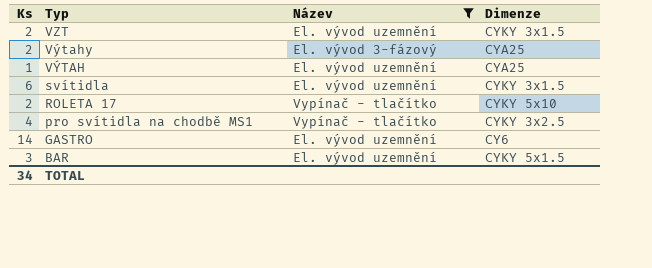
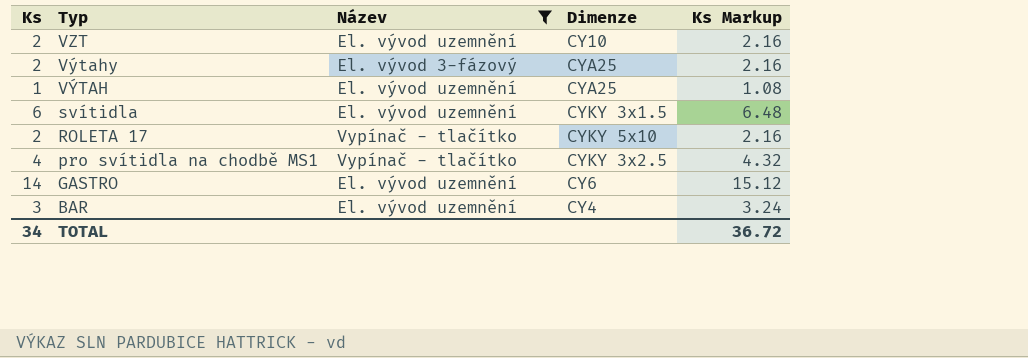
column Ks Markup | formula: none -> [Ks] * 1.08
VZT | Dimenze: CYKY 3x1.5 -> CY10
BAR | Dimenze: CYKY 5x1.5 -> CY4

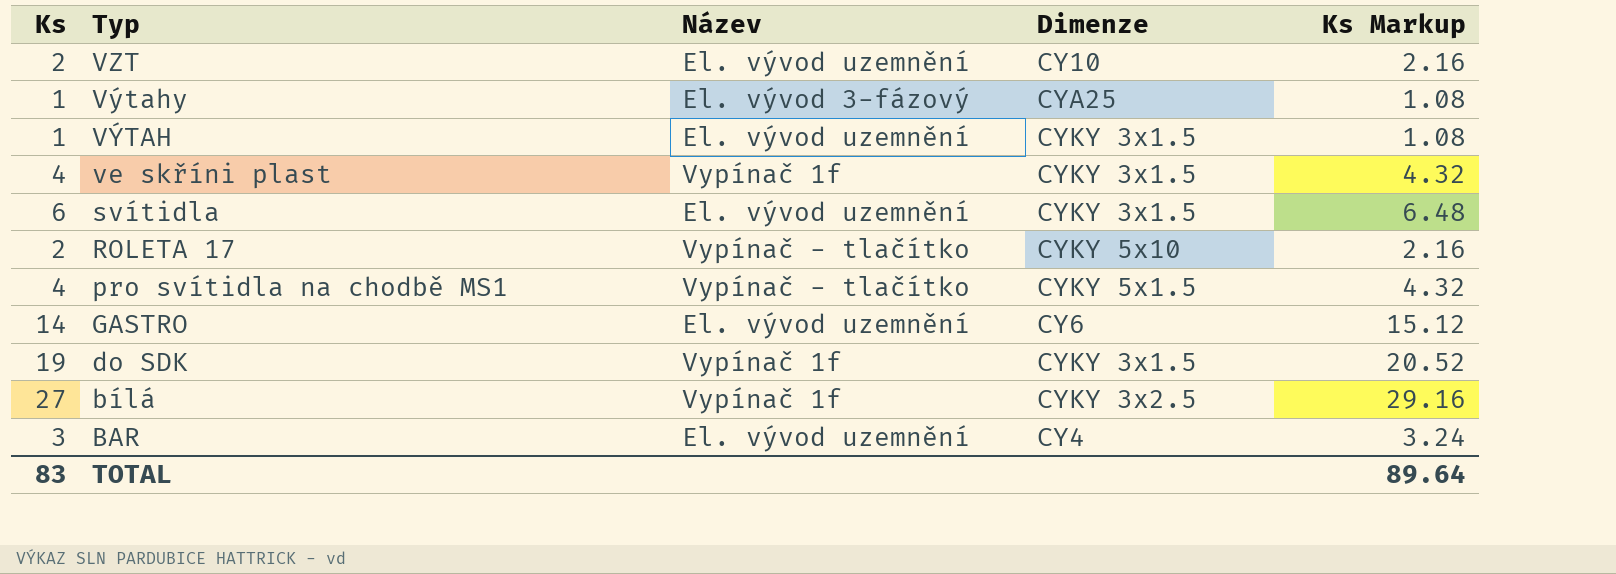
filter: Název != Vypínač 1f -> none
Výtahy | Ks: 2 -> 1
Výtahy | Ks Markup: 2.16 -> 1.08
VÝTAH | Dimenze: CYA25 -> CYKY 3x1.5
pro svítidla na chodbě MS1 | Dimenze: CYKY 3x2.5 -> CYKY 5x1.5
TOTAL | Ks: 34 -> 83
TOTAL | Ks Markup: 36.72 -> 89.64

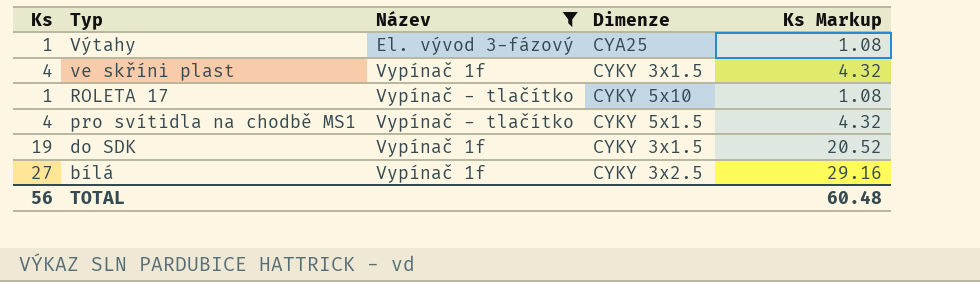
filter: none -> Název != El. vývod uzemnění
ROLETA 17 | Ks: 2 -> 1
ROLETA 17 | Ks Markup: 2.16 -> 1.08
TOTAL | Ks: 83 -> 56
TOTAL | Ks Markup: 89.64 -> 60.48

